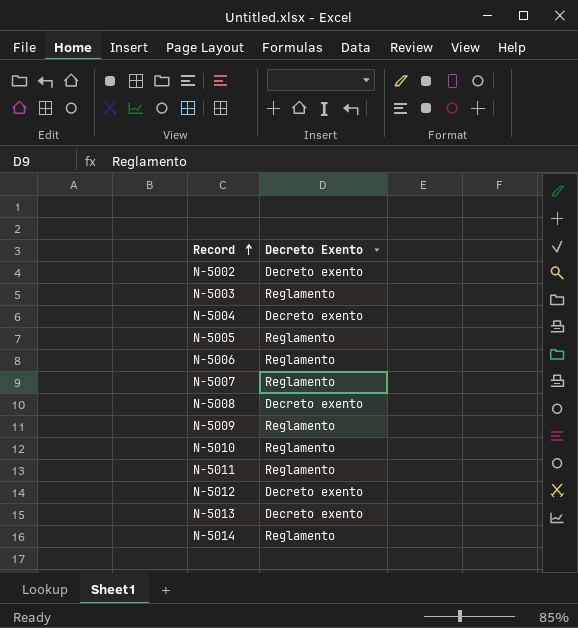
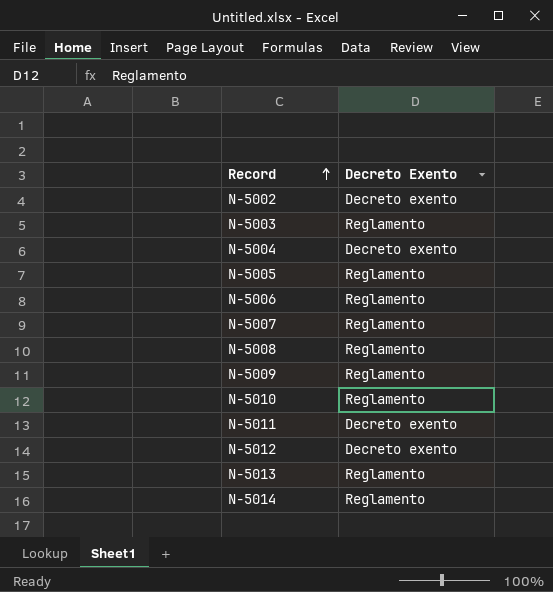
N-5008 | Decreto Exento: Decreto exento -> Reglamento
N-5011 | Decreto Exento: Reglamento -> Decreto exento
N-5013 | Decreto Exento: Decreto exento -> Reglamento

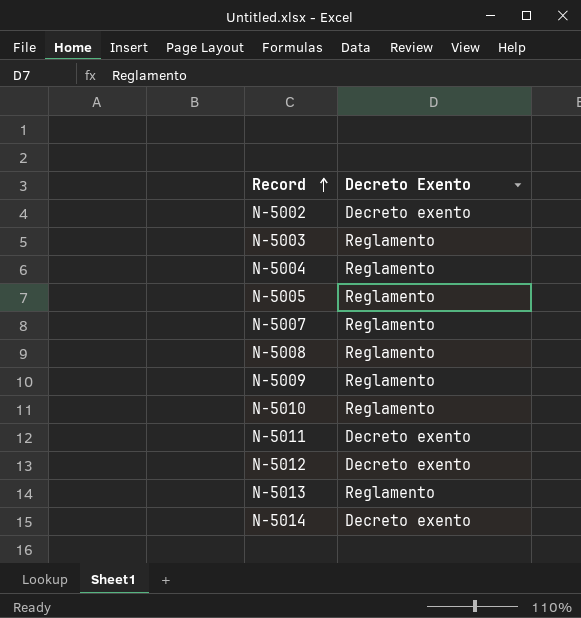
row N-5006: Reglamento -> none
N-5004 | Decreto Exento: Decreto exento -> Reglamento
N-5014 | Decreto Exento: Reglamento -> Decreto exento

